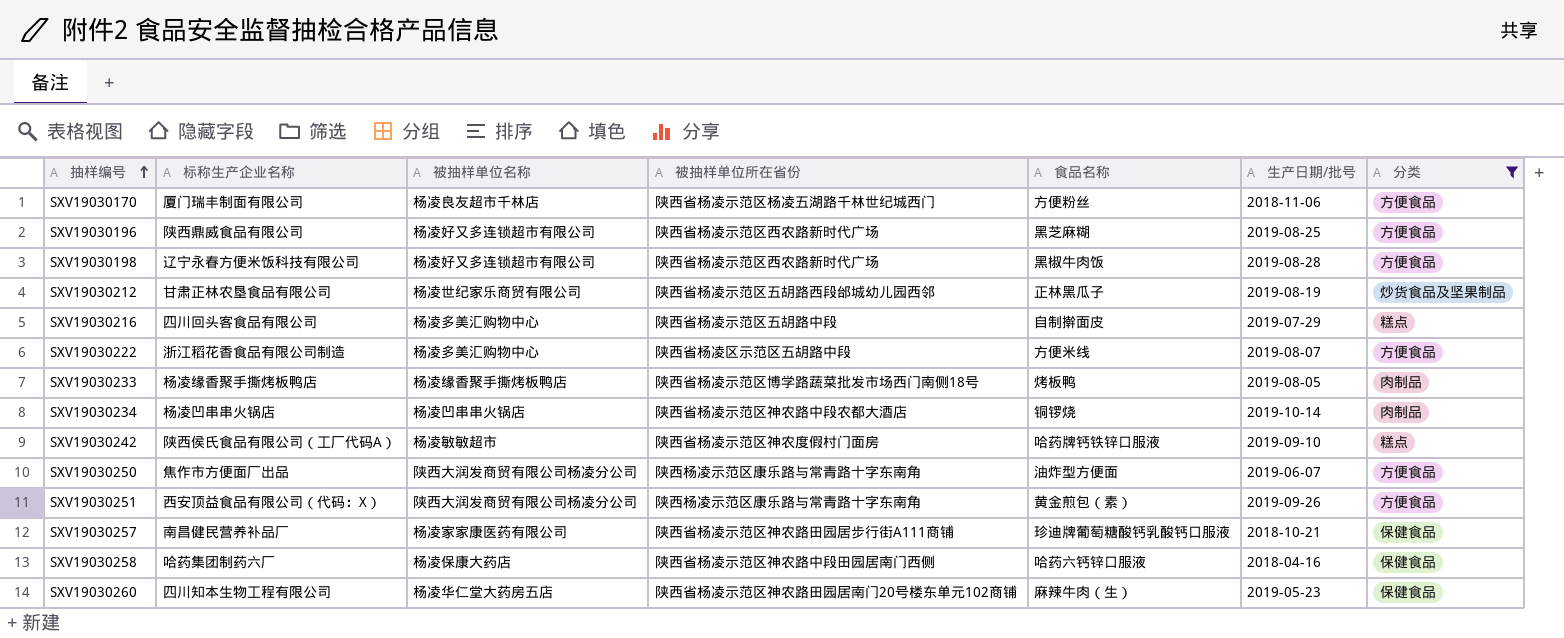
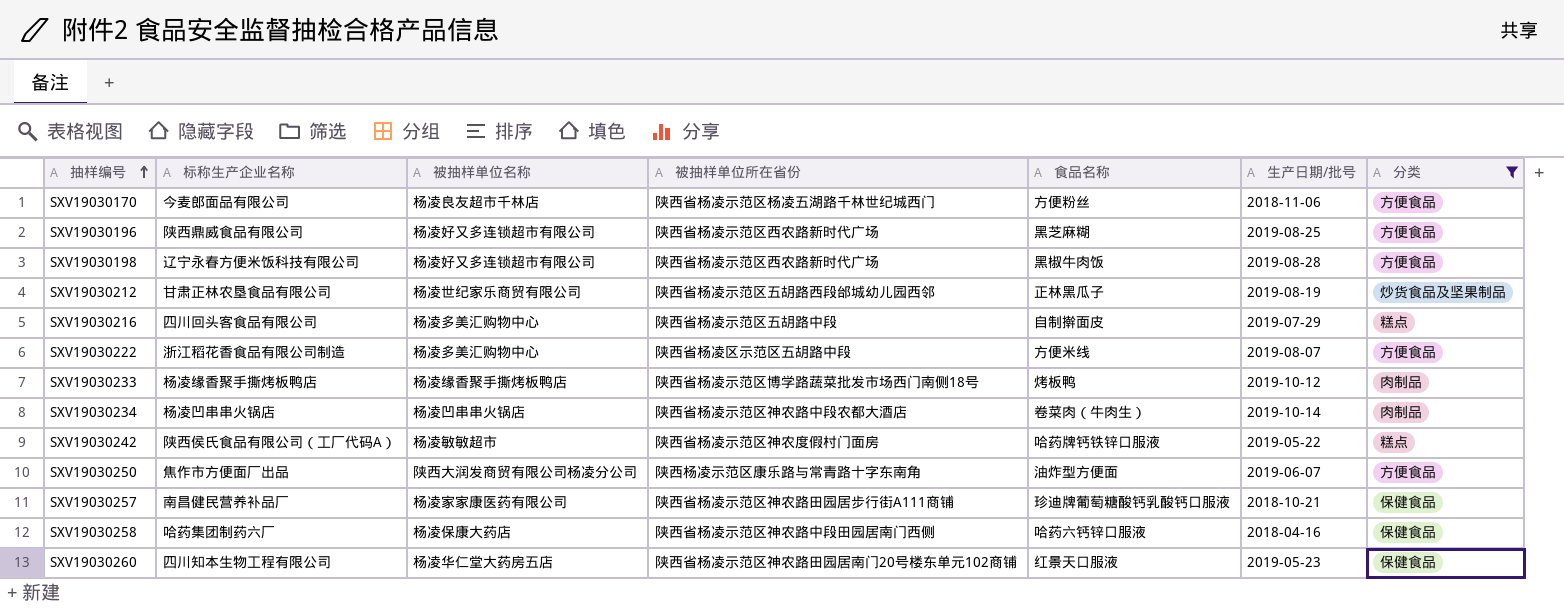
row SXV19030251: 西安顶益食品有限公司（代码：X） | 陕西大润发商贸有限公司杨凌分公司 | 陕西杨凌示范区康乐路与常青路十字东南角 | 黄金煎包（素） | 2019-09-26 | 方便食品 -> none
SXV19030170 | 标称生产企业名称: 厦门瑞丰制面有限公司 -> 今麦郎面品有限公司
SXV19030233 | 生产日期/批号: 2019-08-05 -> 2019-10-12
SXV19030234 | 食品名称: 铜锣烧 -> 卷菜肉（牛肉生）
SXV19030242 | 生产日期/批号: 2019-09-10 -> 2019-05-22
SXV19030260 | 食品名称: 麻辣牛肉（生） -> 红景天口服液

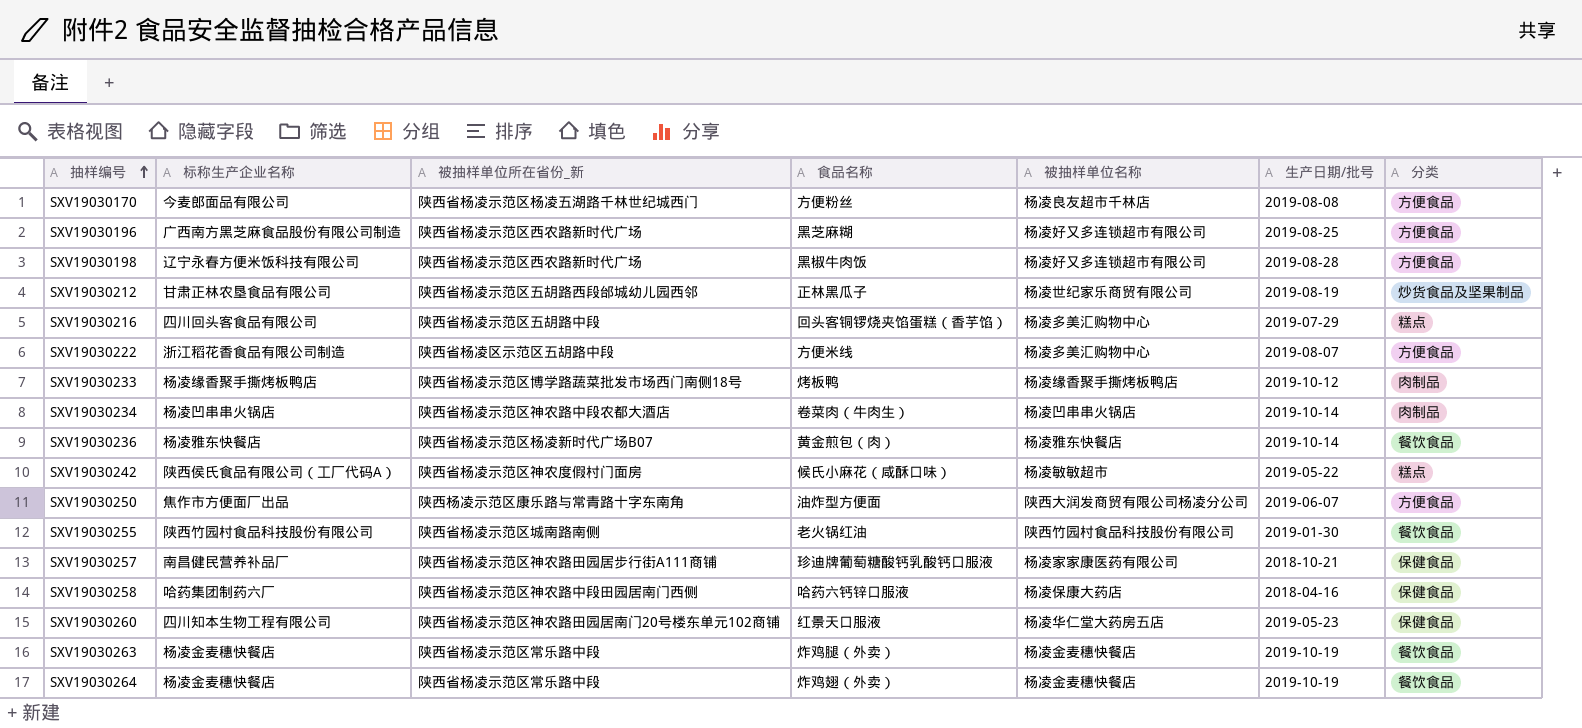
filter: 分类 != 餐饮食品 -> none
column name: 被抽样单位所在省份 -> 被抽样单位所在省份_新
column 被抽样单位名称 | position: 3 -> 5
SXV19030170 | 生产日期/批号: 2018-11-06 -> 2019-08-08
SXV19030196 | 标称生产企业名称: 陕西鼎威食品有限公司 -> 广西南方黑芝麻食品股份有限公司制造
SXV19030216 | 食品名称: 自制擀面皮 -> 回头客铜锣烧夹馅蛋糕（香芋馅）
SXV19030242 | 食品名称: 哈药牌钙铁锌口服液 -> 候氏小麻花（咸酥口味）

